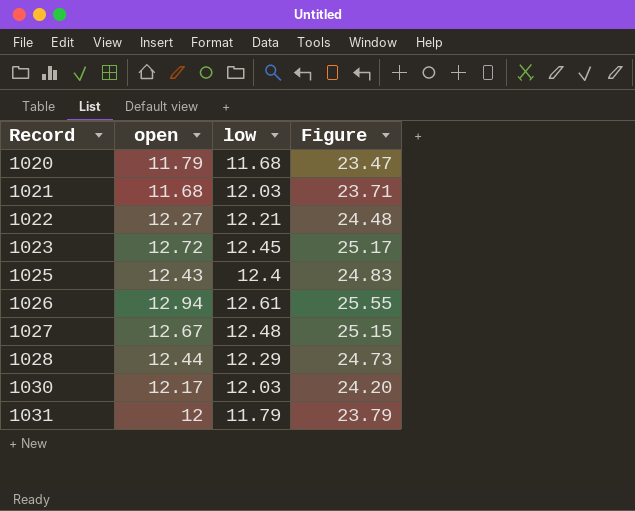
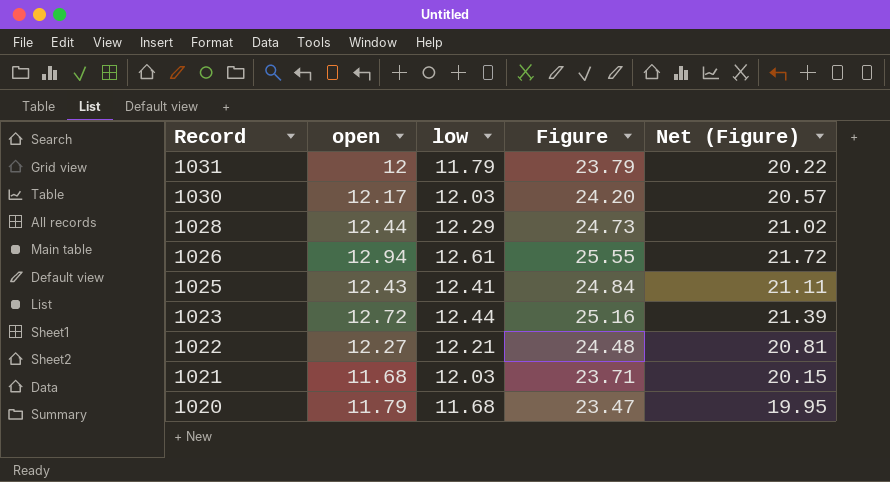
row order: Record ascending -> Record descending
column Net (Figure) | formula: none -> [Figure] * 0.85
row 1027: 12.67 | 12.48 | 25.15 -> none
1025 | low: 12.4 -> 12.41
1025 | Figure: 24.83 -> 24.84
1023 | low: 12.45 -> 12.44
1023 | Figure: 25.17 -> 25.16

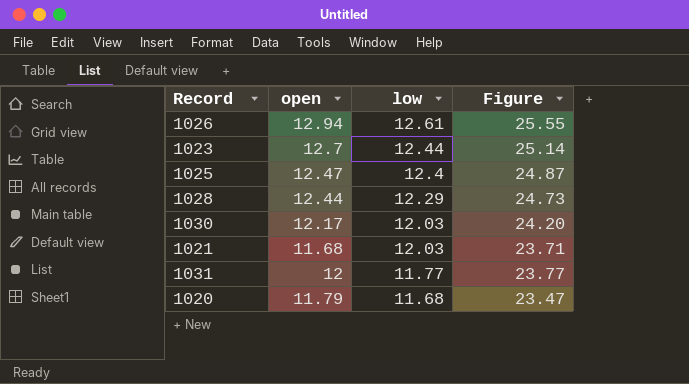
row order: Record descending -> low descending
column Net (Figure) | formula: [Figure] * 0.85 -> none
row 1022: 12.27 | 12.21 | 24.48 | 20.81 -> none
1023 | open: 12.72 -> 12.7
1023 | Figure: 25.16 -> 25.14
1025 | open: 12.43 -> 12.47
1025 | low: 12.41 -> 12.4
1025 | Figure: 24.84 -> 24.87
1031 | low: 11.79 -> 11.77
1031 | Figure: 23.79 -> 23.77

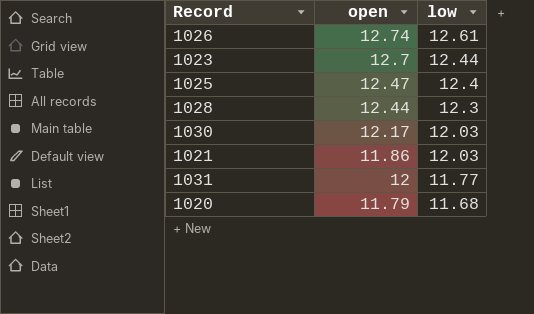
column Figure | formula: [open] + [low] -> none
1026 | open: 12.94 -> 12.74
1028 | low: 12.29 -> 12.3
1021 | open: 11.68 -> 11.86

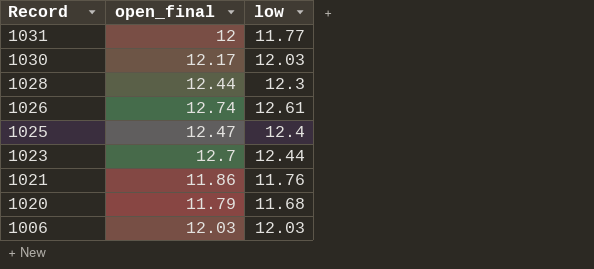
row order: low descending -> Record descending
column name: open -> open_final
1021 | low: 12.03 -> 11.76
row 1006: none -> 12.03 | 12.03

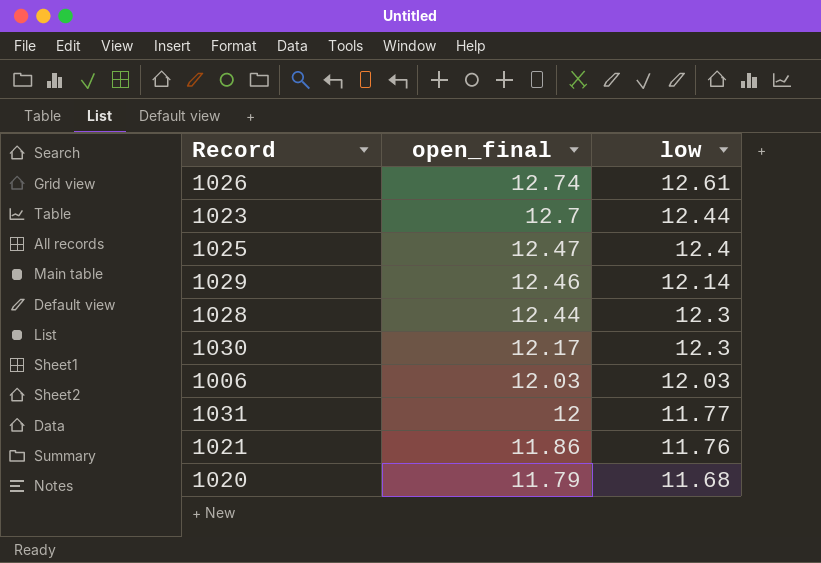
row order: Record descending -> open_final descending
row 1029: none -> 12.46 | 12.14
1030 | low: 12.03 -> 12.3

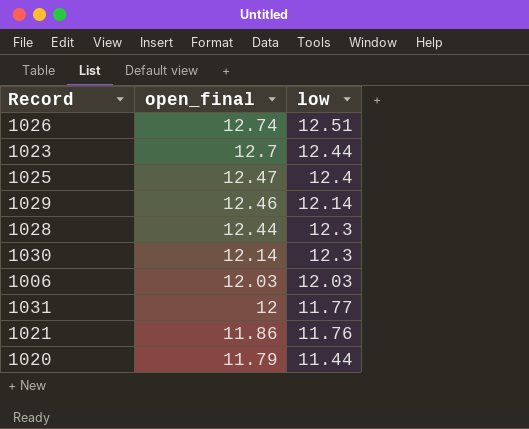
1026 | low: 12.61 -> 12.51
1030 | open_final: 12.17 -> 12.14
1020 | low: 11.68 -> 11.44

